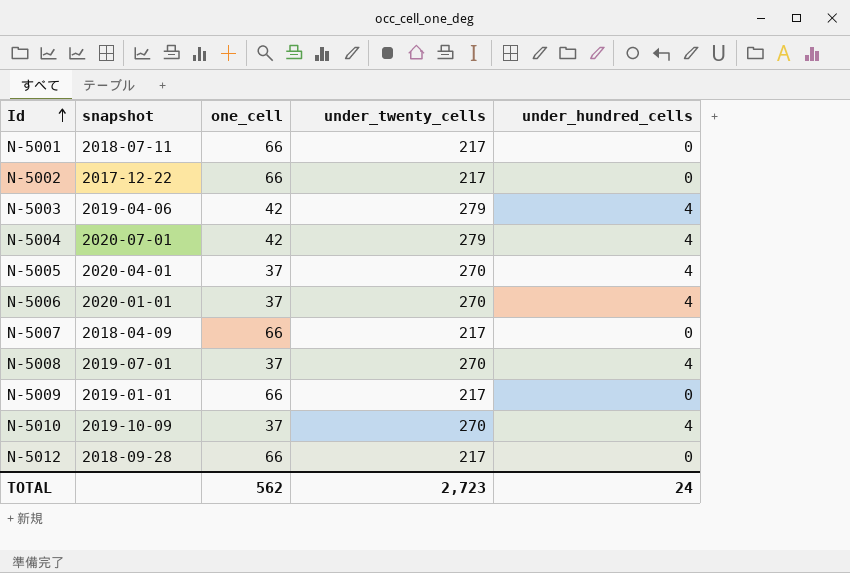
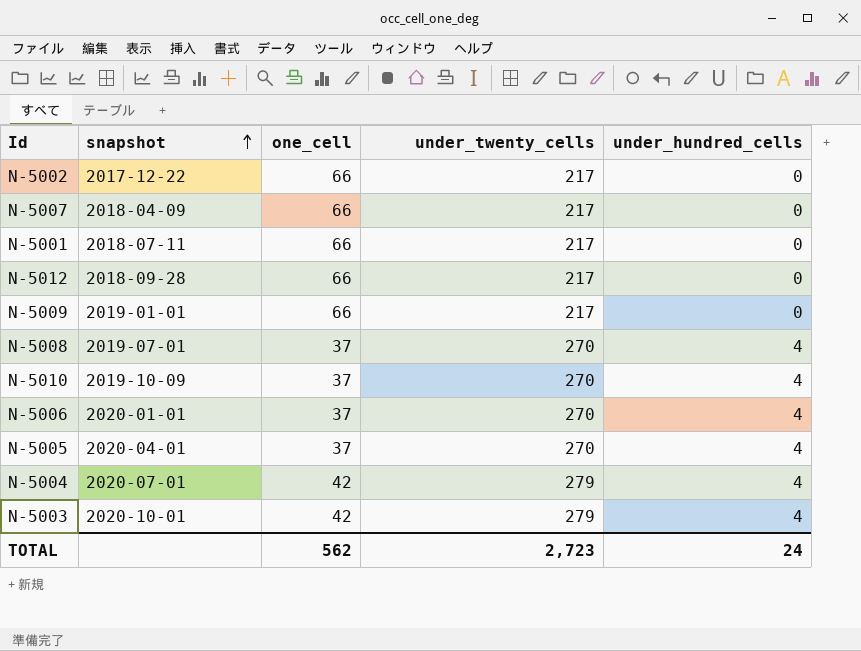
row order: Id ascending -> snapshot ascending
N-5003 | snapshot: 2019-04-06 -> 2020-10-01

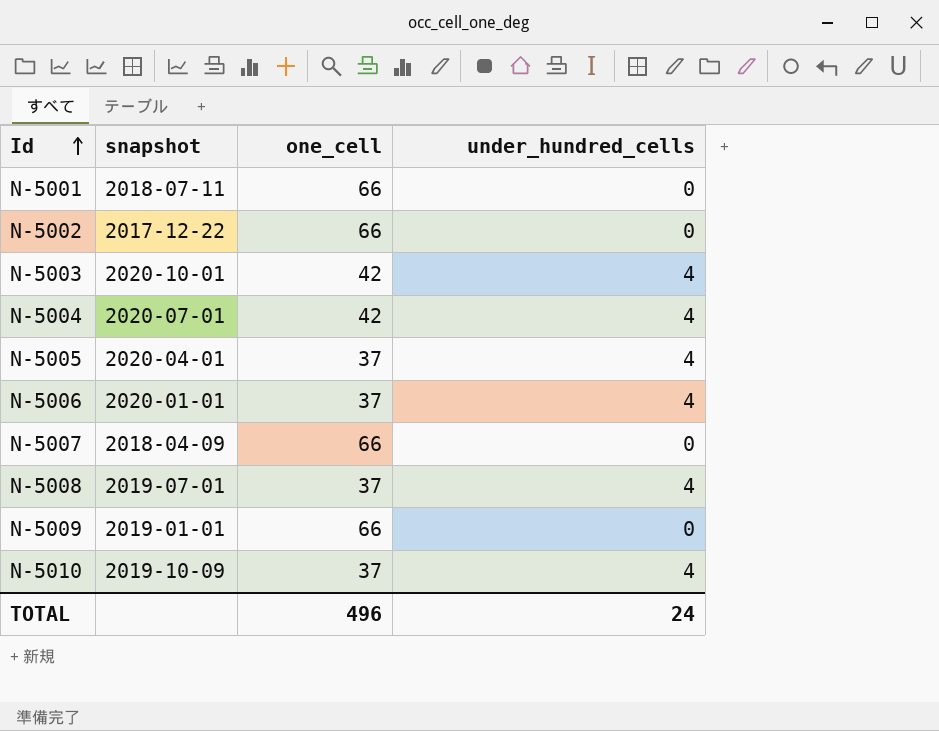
row order: snapshot ascending -> Id ascending
column under_twenty_cells | position: 4 -> none
row N-5012: 2018-09-28 | 66 | 217 | 0 -> none
TOTAL | one_cell: 562 -> 496

